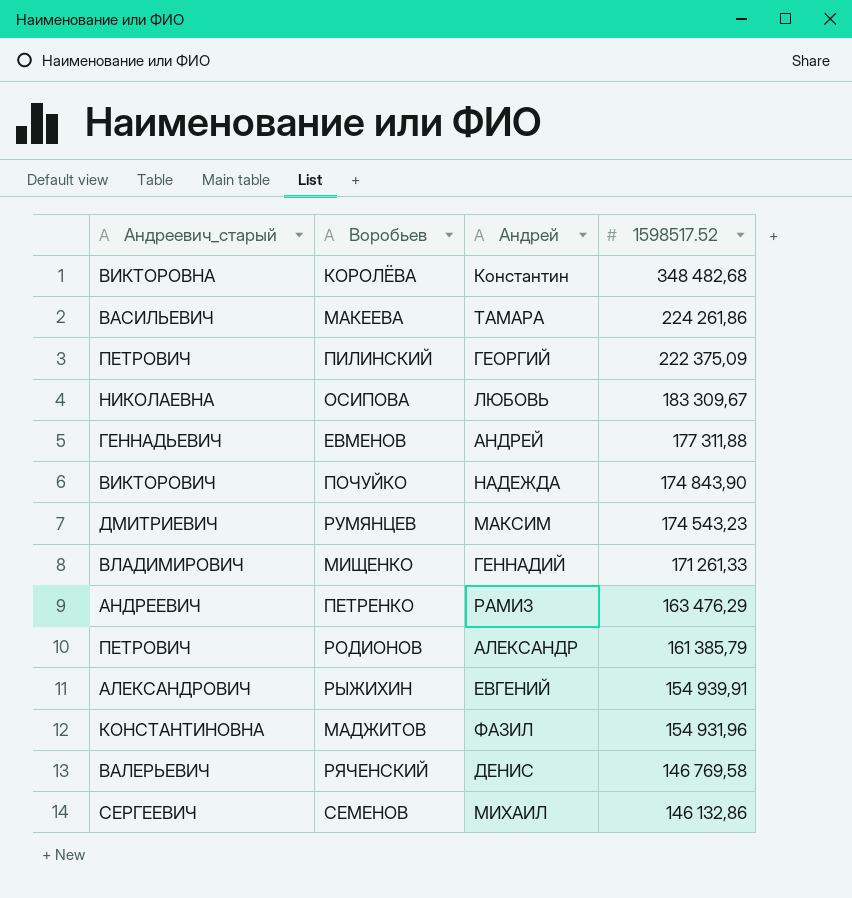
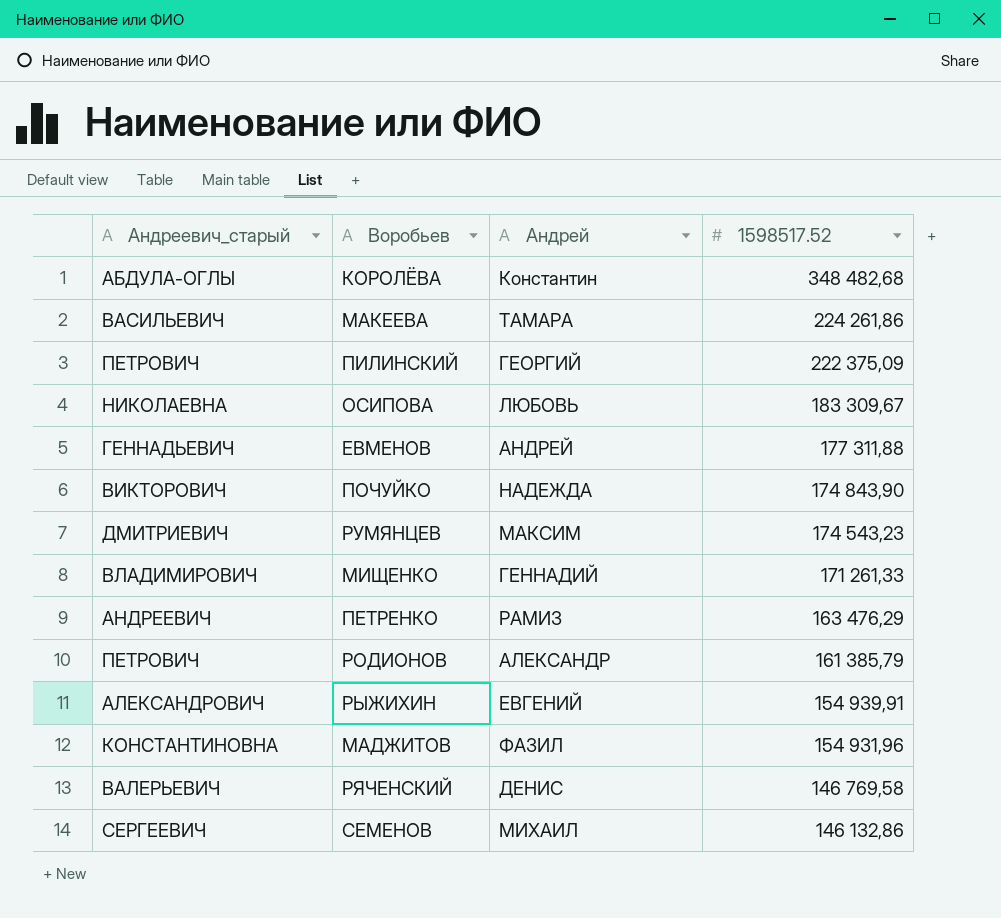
КОРОЛЁВА | Андреевич_старый: ВИКТОРОВНА -> АБДУЛА-ОГЛЫ

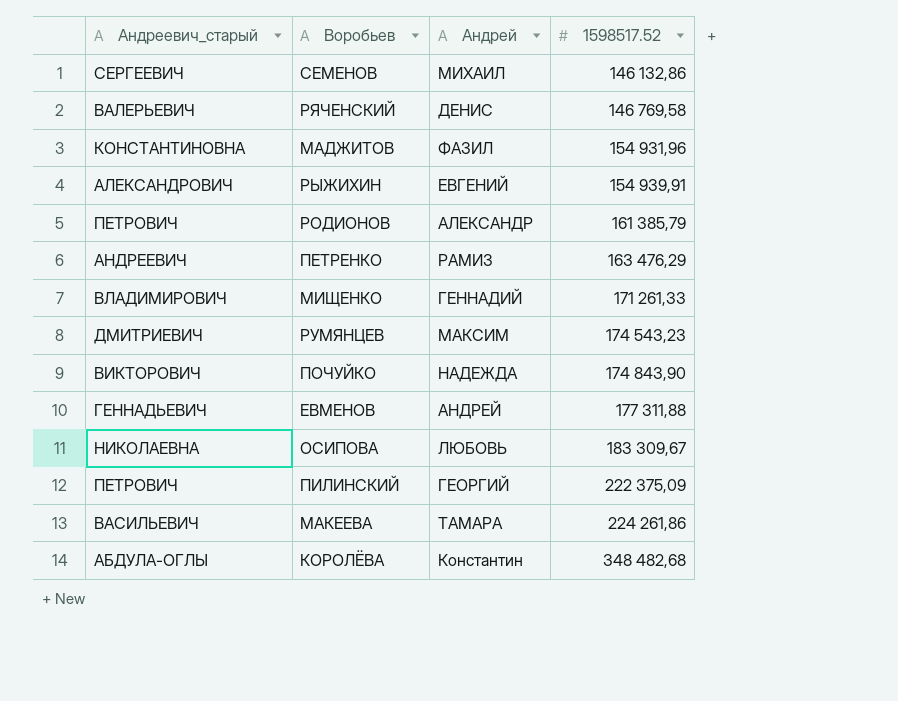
row order: 1598517.52 descending -> 1598517.52 ascending

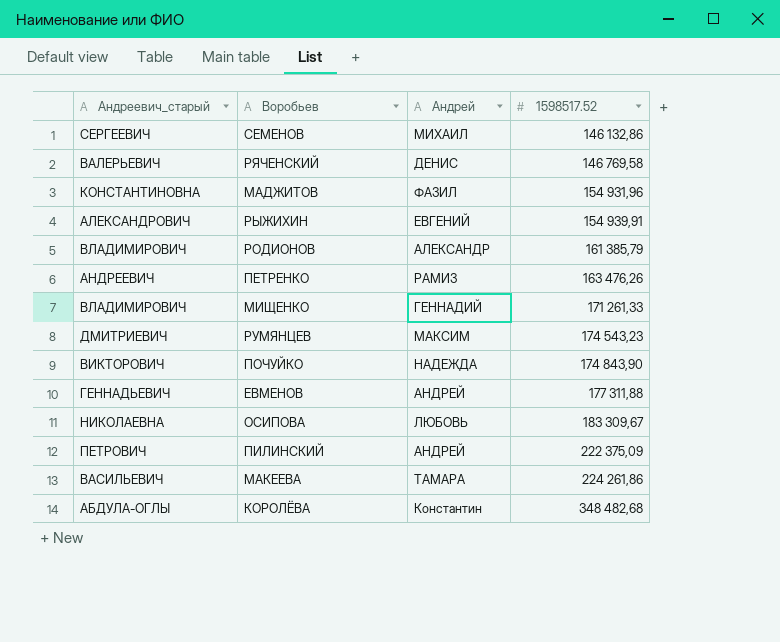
РОДИОНОВ | Андреевич_старый: ПЕТРОВИЧ -> ВЛАДИМИРОВИЧ
ПЕТРЕНКО | 1598517.52: 163 476,29 -> 163 476,26
ПИЛИНСКИЙ | Андрей: ГЕОРГИЙ -> АНДРЕЙ

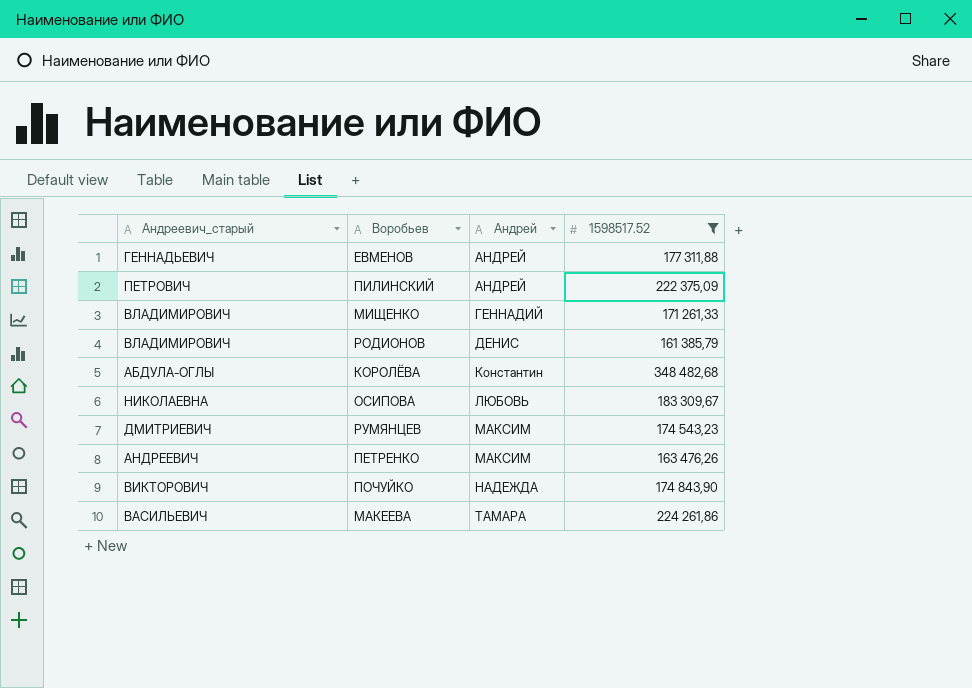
filter: none -> 1598517.52 >= 161 385,79
row order: 1598517.52 ascending -> Андрей ascending
РОДИОНОВ | Андрей: АЛЕКСАНДР -> ДЕНИС
ПЕТРЕНКО | Андрей: РАМИЗ -> МАКСИМ

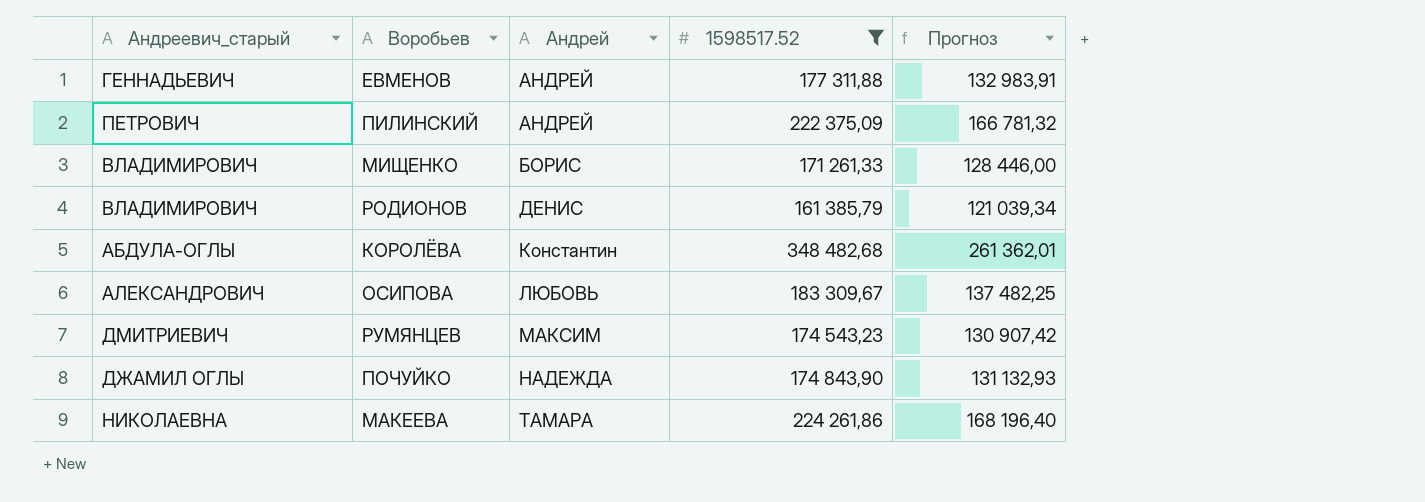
column Прогноз | formula: none -> [1598517.52] * 0,75
row ПЕТРЕНКО: АНДРЕЕВИЧ | МАКСИМ | 163 476,26 -> none
МИЩЕНКО | Андрей: ГЕННАДИЙ -> БОРИС
ОСИПОВА | Андреевич_старый: НИКОЛАЕВНА -> АЛЕКСАНДРОВИЧ
ПОЧУЙКО | Андреевич_старый: ВИКТОРОВИЧ -> ДЖАМИЛ ОГЛЫ
МАКЕЕВА | Андреевич_старый: ВАСИЛЬЕВИЧ -> НИКОЛАЕВНА

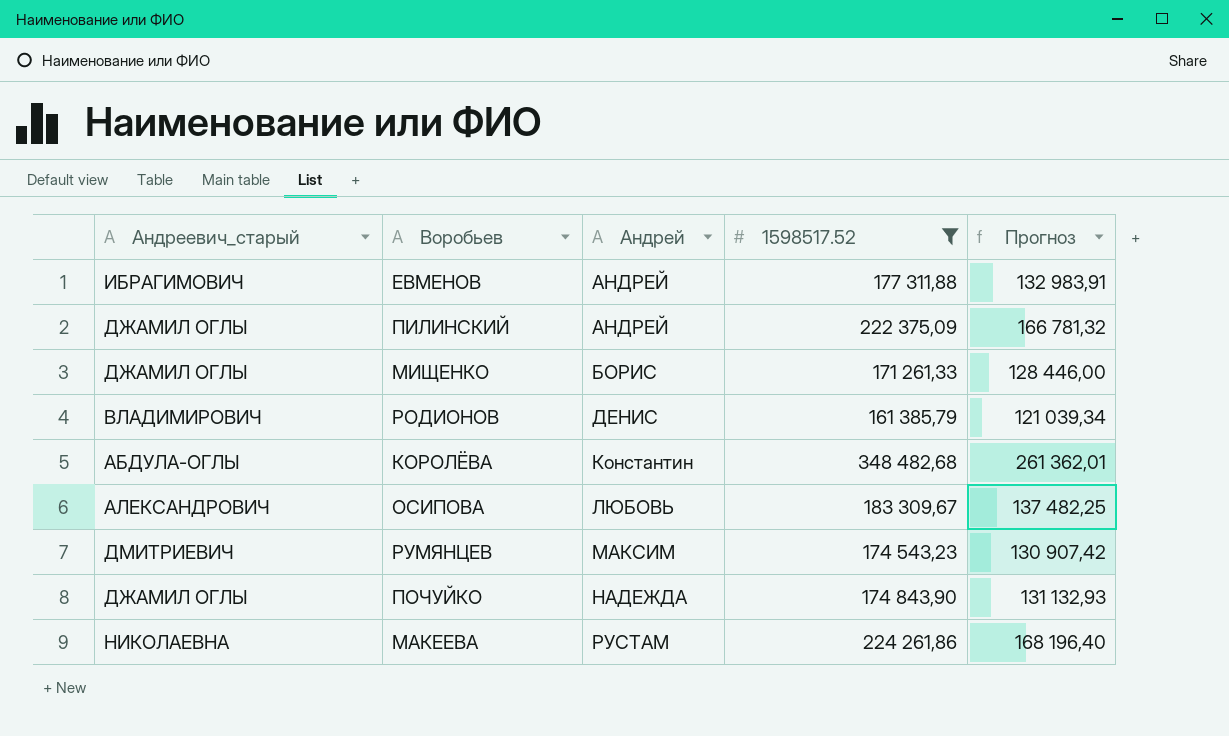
ЕВМЕНОВ | Андреевич_старый: ГЕННАДЬЕВИЧ -> ИБРАГИМОВИЧ
ПИЛИНСКИЙ | Андреевич_старый: ПЕТРОВИЧ -> ДЖАМИЛ ОГЛЫ
МИЩЕНКО | Андреевич_старый: ВЛАДИМИРОВИЧ -> ДЖАМИЛ ОГЛЫ
МАКЕЕВА | Андрей: ТАМАРА -> РУСТАМ

